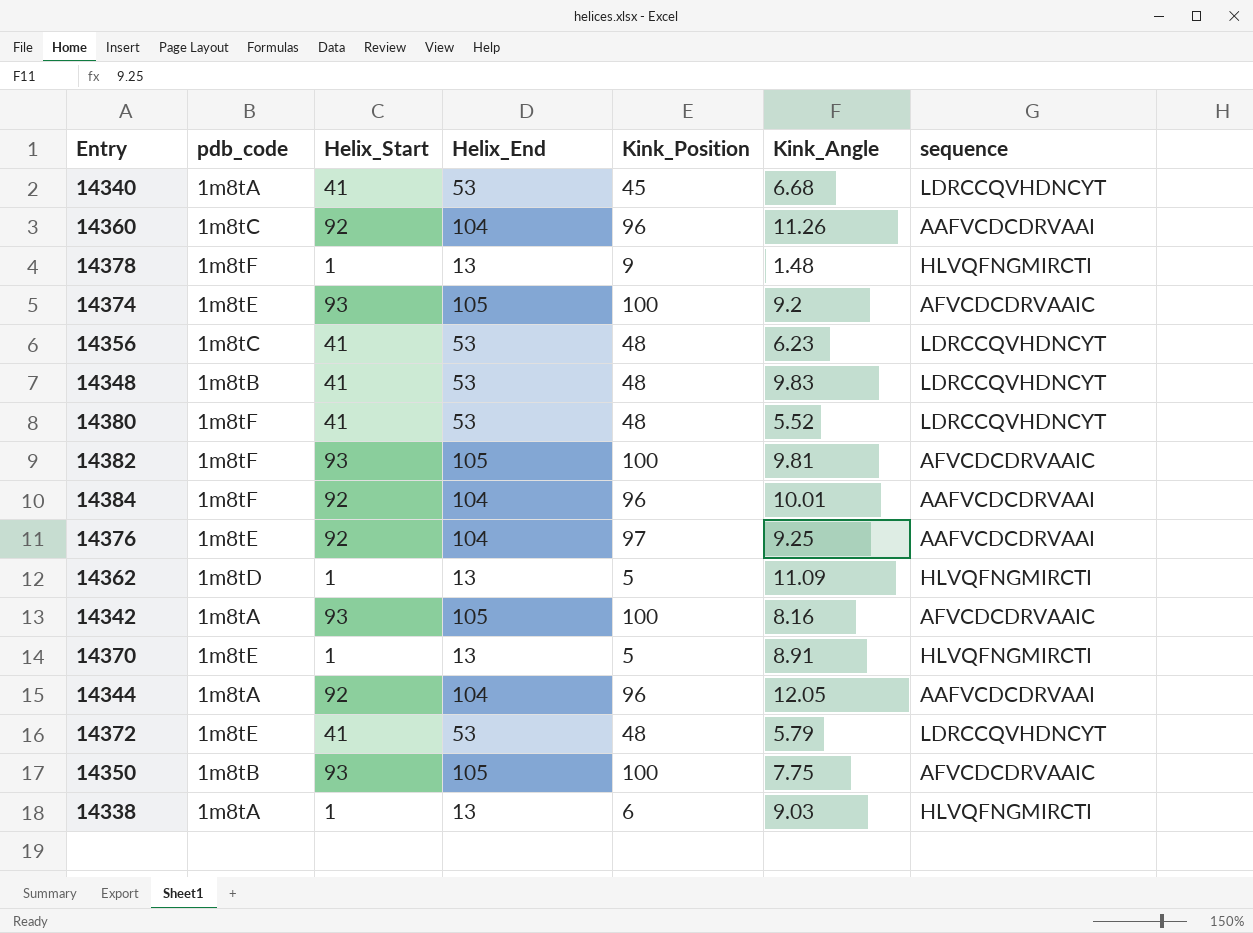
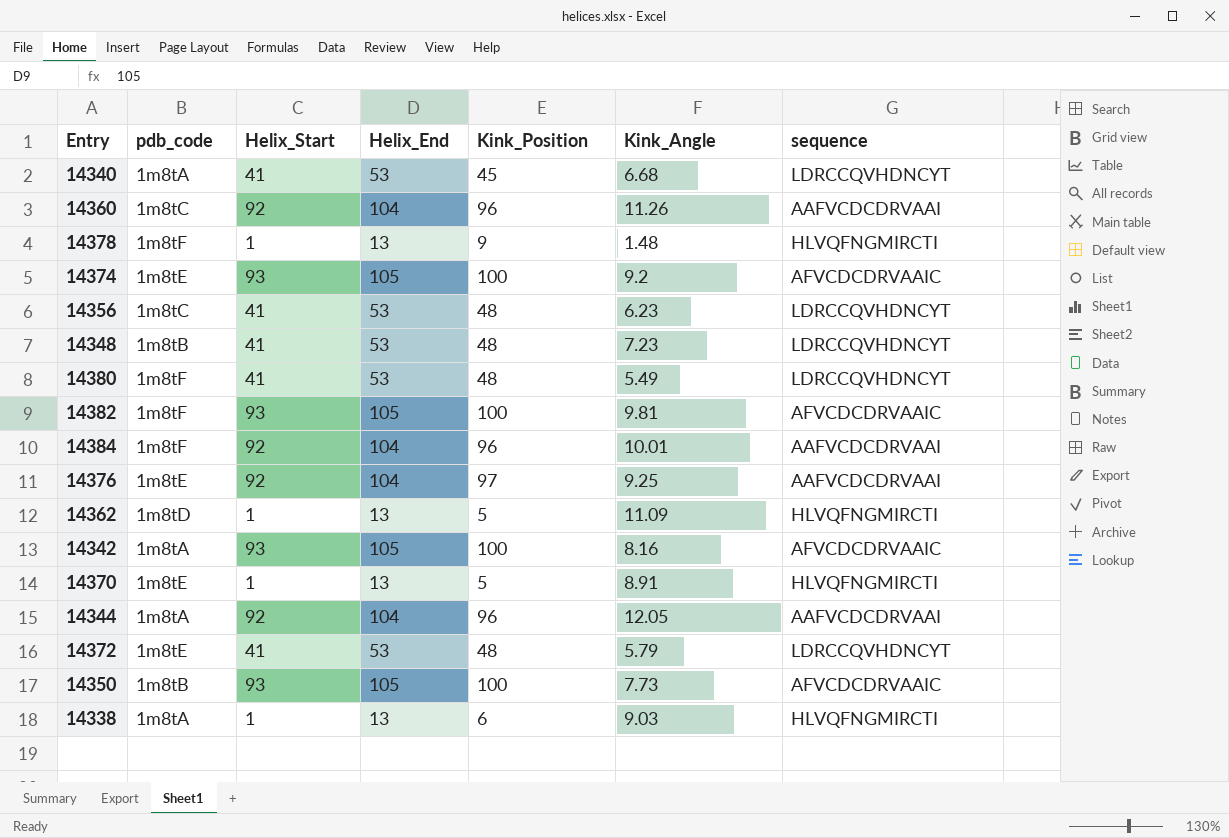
14348 | Kink_Angle: 9.83 -> 7.23
14380 | Kink_Angle: 5.52 -> 5.49
14350 | Kink_Angle: 7.75 -> 7.73

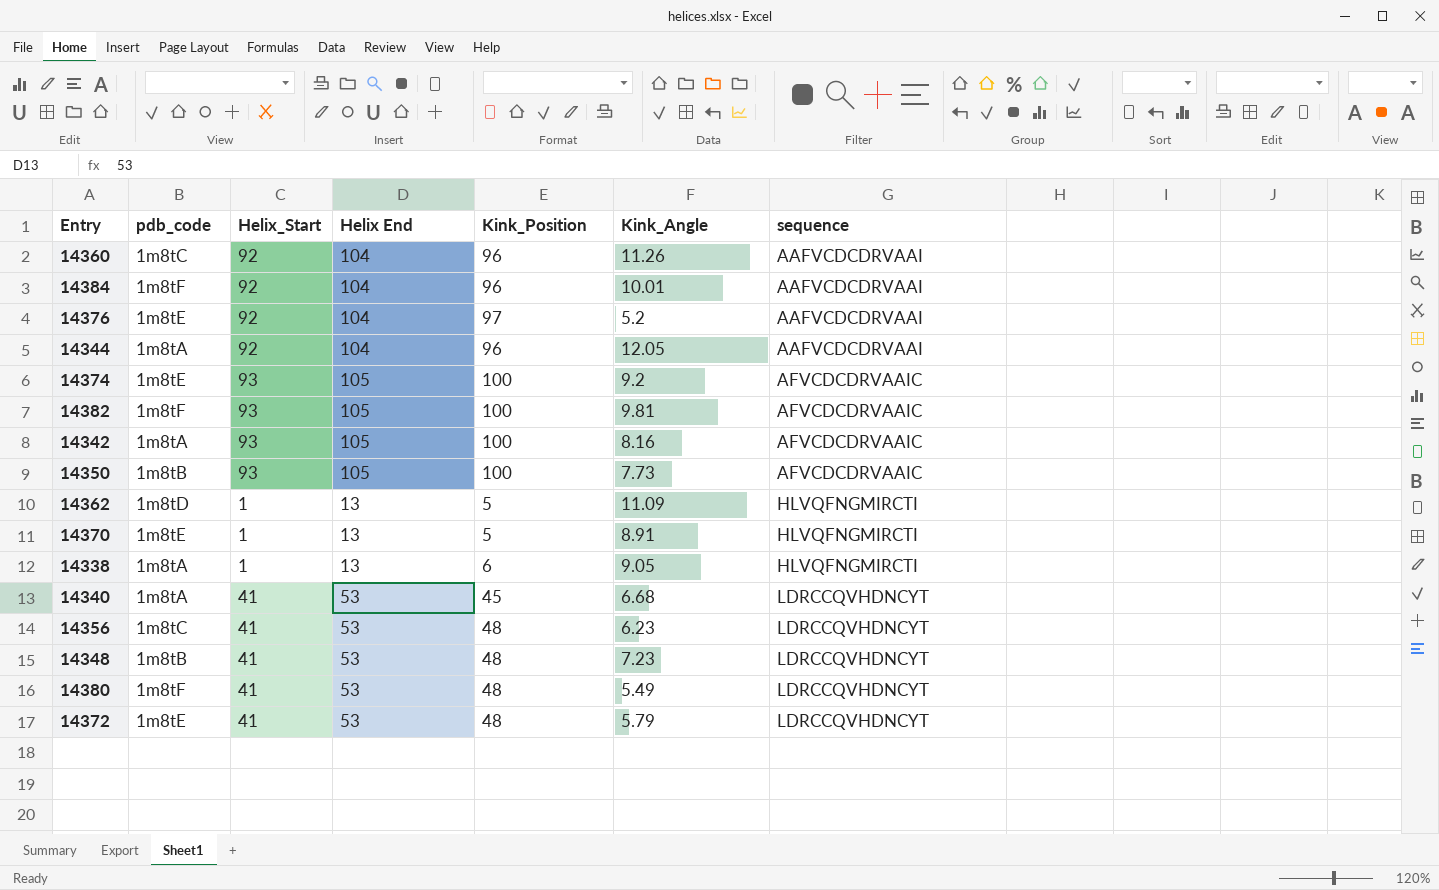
row order: none -> sequence ascending
column name: Helix_End -> Helix End
row 14378: 1m8tF | 1 | 13 | 9 | 1.48 | HLVQFNGMIRCTI -> none
14376 | Kink_Angle: 9.25 -> 5.2
14338 | Kink_Angle: 9.03 -> 9.05

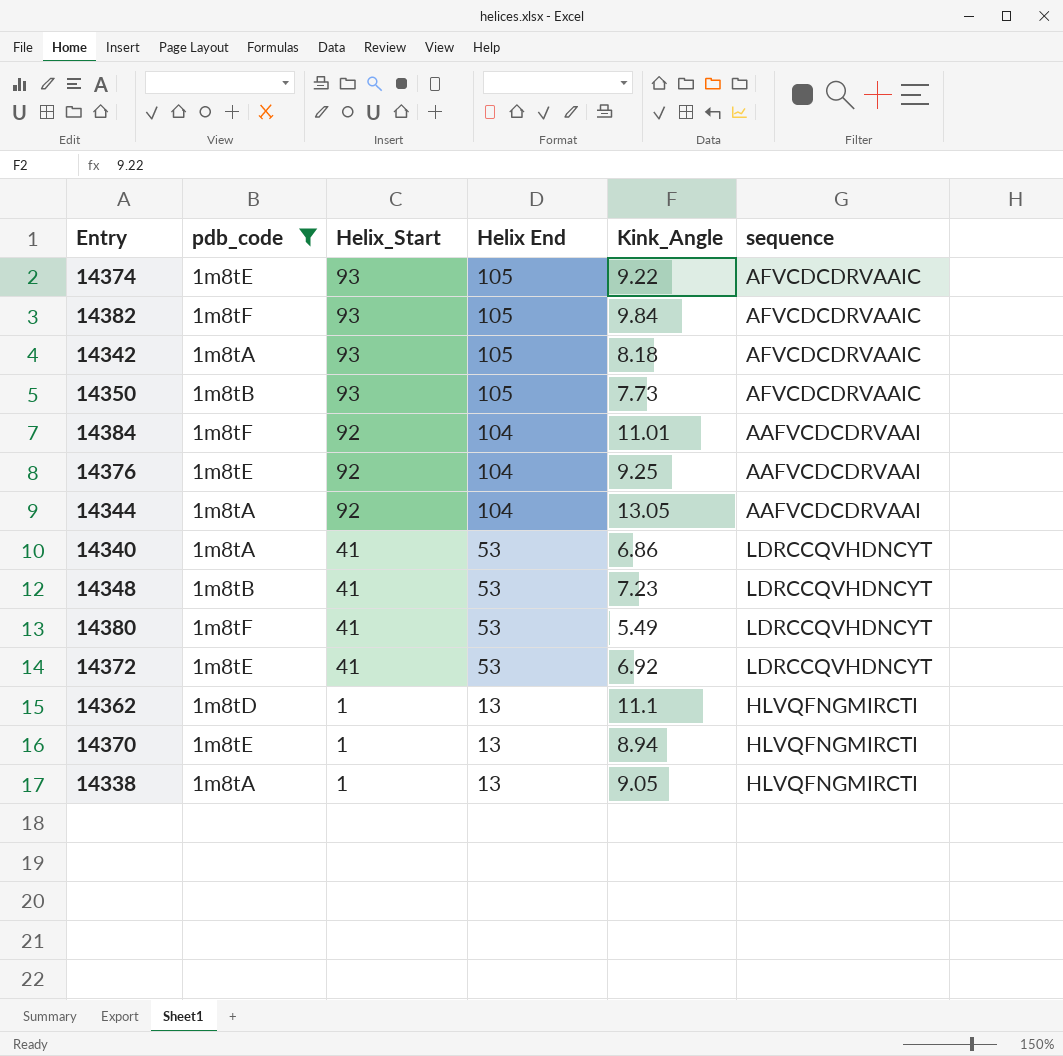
filter: none -> pdb_code != 1m8tC
row order: sequence ascending -> Helix_Start descending
column Kink_Position | position: 5 -> none
14374 | Kink_Angle: 9.2 -> 9.22
14382 | Kink_Angle: 9.81 -> 9.84
14342 | Kink_Angle: 8.16 -> 8.18
14384 | Kink_Angle: 10.01 -> 11.01
14376 | Kink_Angle: 5.2 -> 9.25
14344 | Kink_Angle: 12.05 -> 13.05
14340 | Kink_Angle: 6.68 -> 6.86
14372 | Kink_Angle: 5.79 -> 6.92
14362 | Kink_Angle: 11.09 -> 11.1
14370 | Kink_Angle: 8.91 -> 8.94

